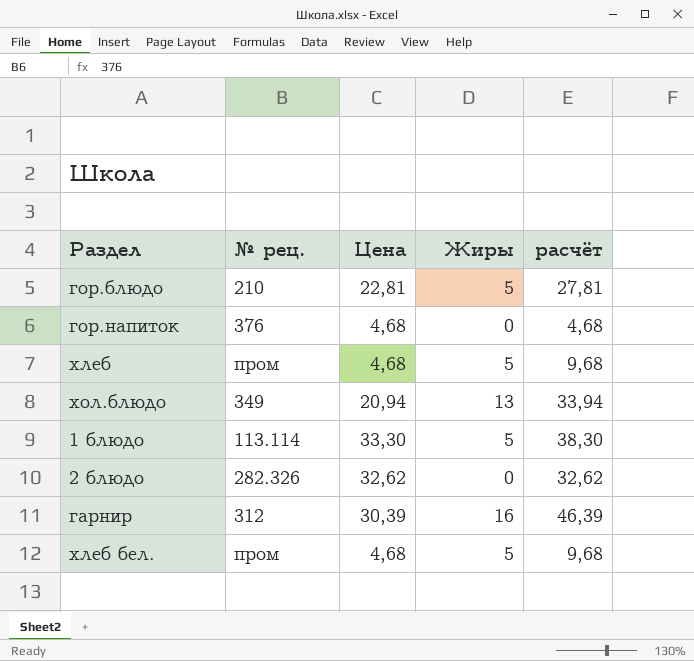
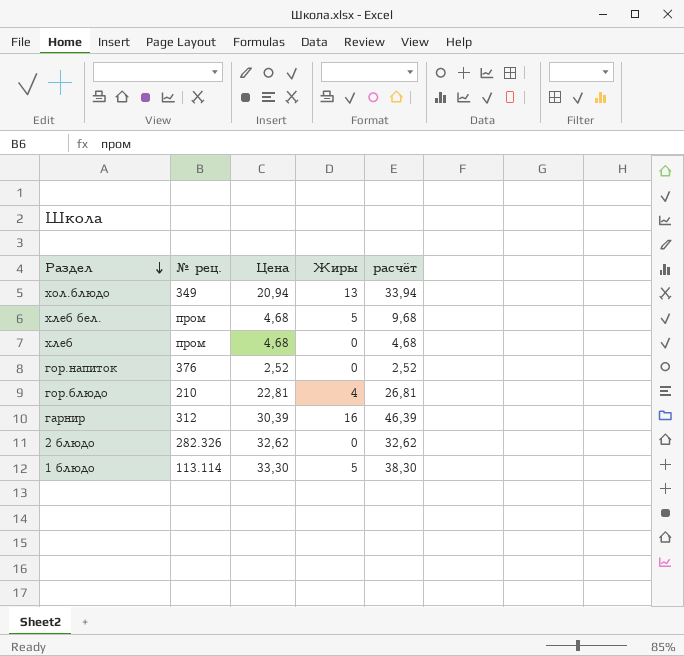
row order: none -> Раздел descending
хлеб | Жиры: 5 -> 0
хлеб | расчёт: 9,68 -> 4,68
гор.напиток | Цена: 4,68 -> 2,52
гор.напиток | расчёт: 4,68 -> 2,52
гор.блюдо | Жиры: 5 -> 4
гор.блюдо | расчёт: 27,81 -> 26,81

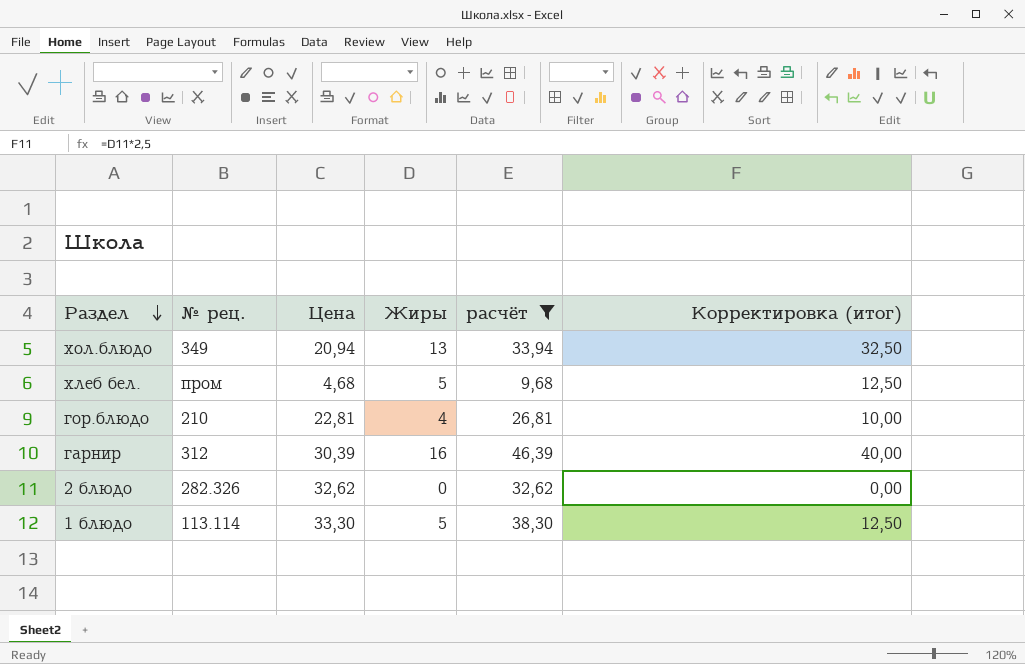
filter: none -> расчёт >= 9,68
column Корректировка (итог) | formula: none -> [Жиры] * 2,5

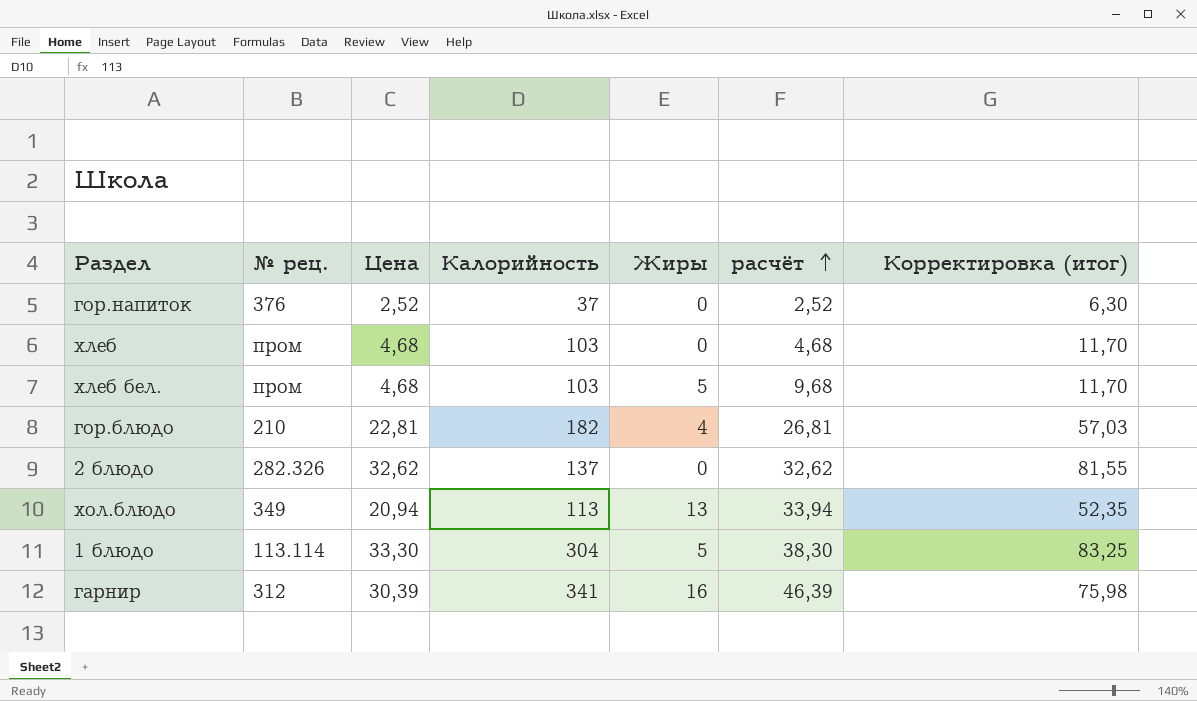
filter: расчёт >= 9,68 -> none
row order: Раздел descending -> расчёт ascending
column Калорийность | position: none -> 4
column Корректировка (итог) | formula: [Жиры] * 2,5 -> [Цена] * 2,5

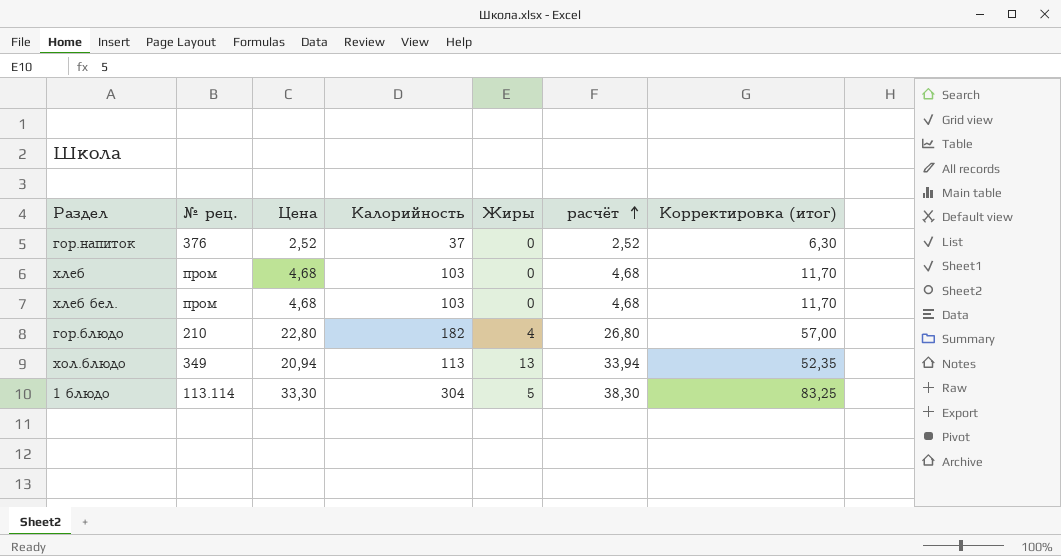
row 2 блюдо: 282.326 | 32,62 | 137 | 0 | 32,62 | 81,55 -> none
row гарнир: 312 | 30,39 | 341 | 16 | 46,39 | 75,98 -> none
хлеб бел. | Жиры: 5 -> 0
хлеб бел. | расчёт: 9,68 -> 4,68
гор.блюдо | Цена: 22,81 -> 22,80
гор.блюдо | расчёт: 26,81 -> 26,80
гор.блюдо | Корректировка (итог): 57,03 -> 57,00

